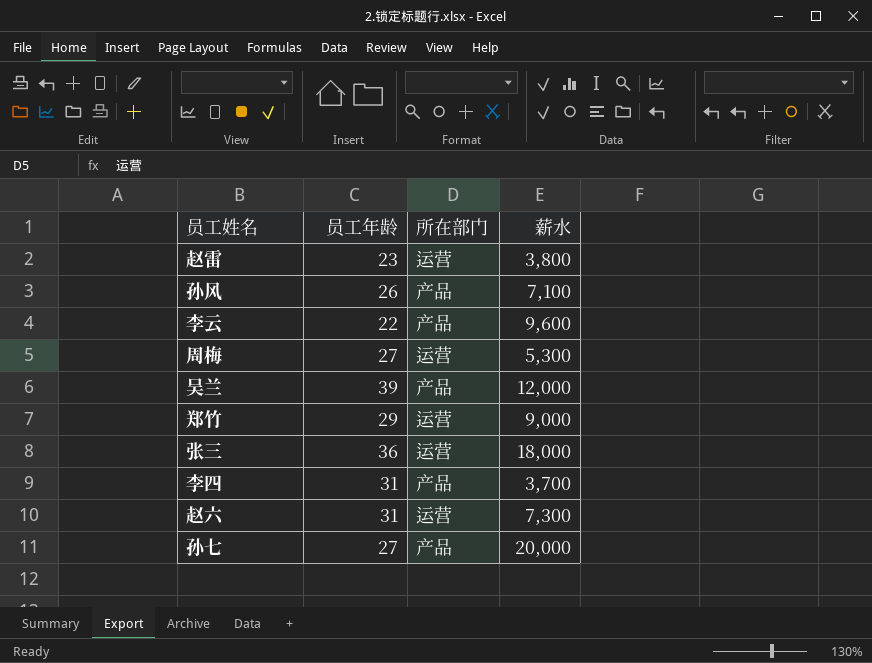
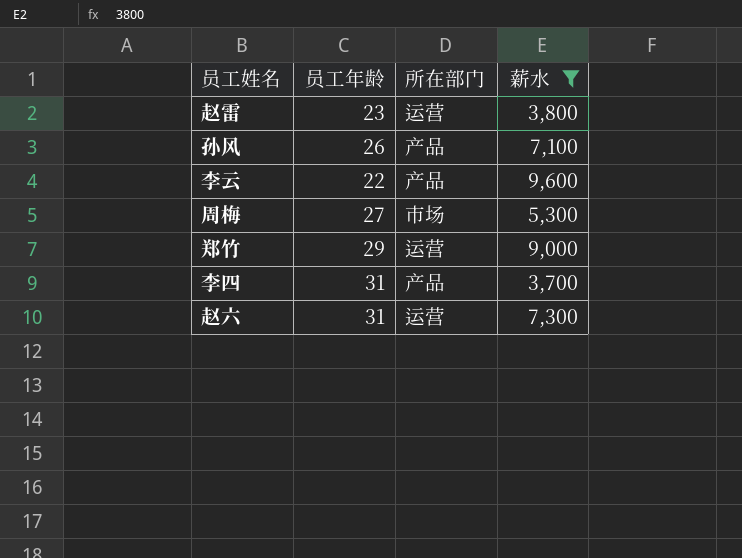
filter: none -> 薪水 <= 9,600
周梅 | 所在部门: 运营 -> 市场

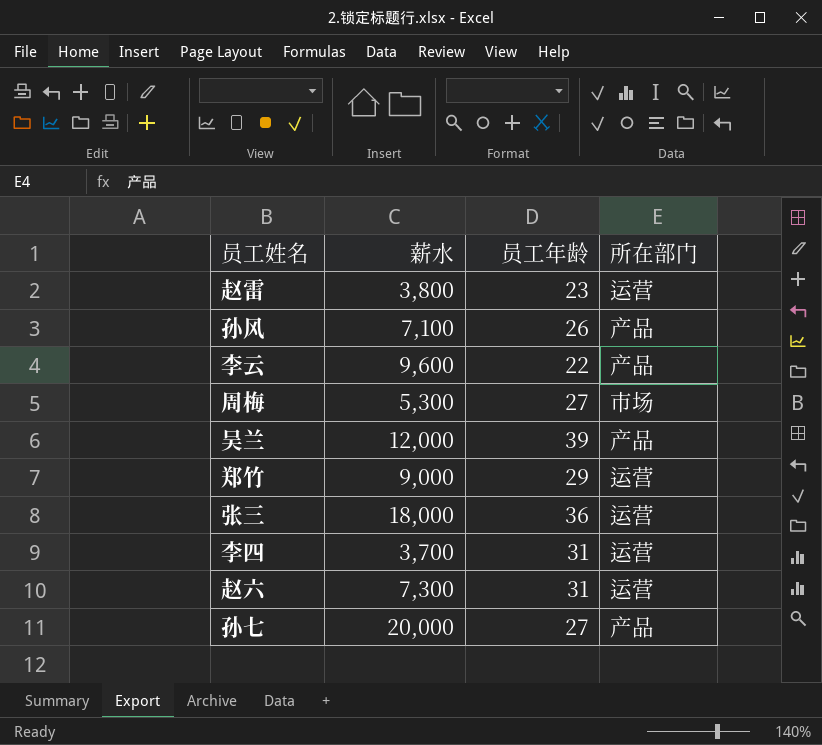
filter: 薪水 <= 9,600 -> none
column 薪水 | position: 4 -> 2
李四 | 所在部门: 产品 -> 运营

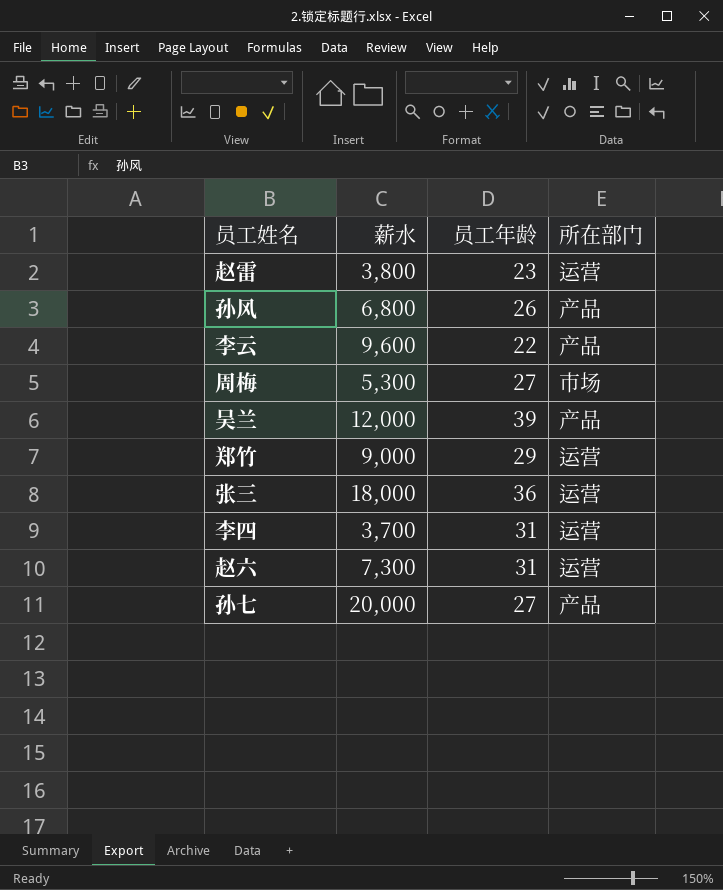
孙风 | 薪水: 7,100 -> 6,800

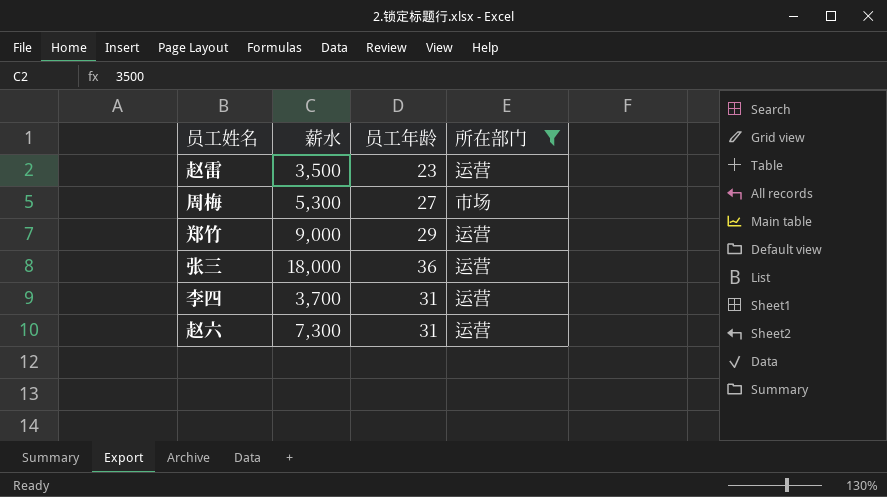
filter: none -> 所在部门 != 产品
赵雷 | 薪水: 3,800 -> 3,500

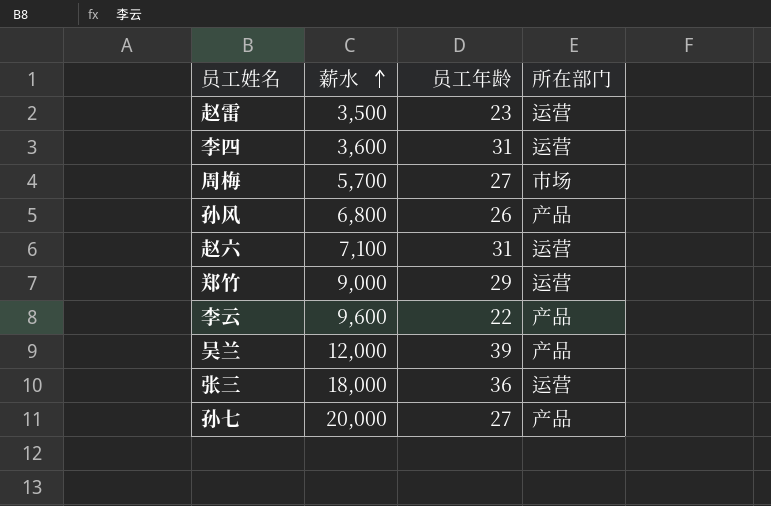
filter: 所在部门 != 产品 -> none
row order: none -> 薪水 ascending
李四 | 薪水: 3,700 -> 3,600
周梅 | 薪水: 5,300 -> 5,700
赵六 | 薪水: 7,300 -> 7,100

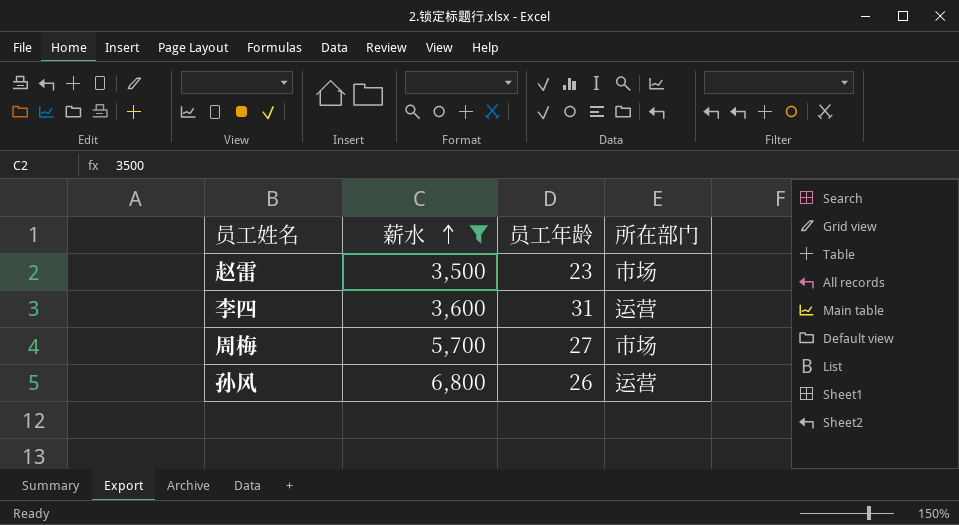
filter: none -> 薪水 <= 6,800
赵雷 | 所在部门: 运营 -> 市场
孙风 | 所在部门: 产品 -> 运营

